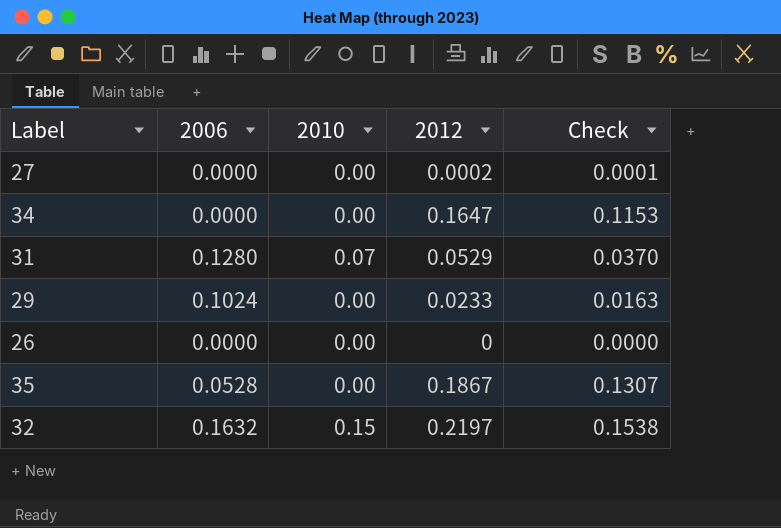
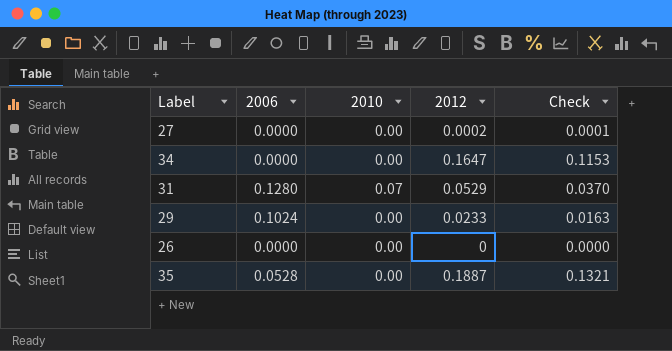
row 32: 0.1632 | 0.15 | 0.2197 | 0.1538 -> none
35 | 2012: 0.1867 -> 0.1887
35 | Check: 0.1307 -> 0.1321

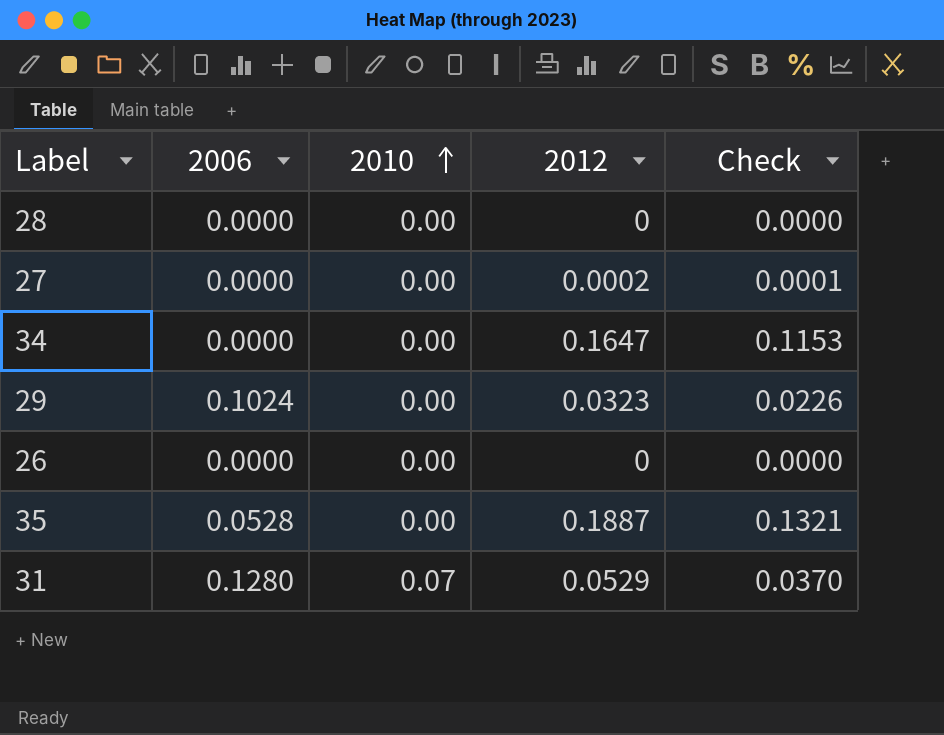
row order: none -> 2010 ascending
row 28: none -> 0.0000 | 0.00 | 0 | 0.0000
29 | 2012: 0.0233 -> 0.0323
29 | Check: 0.0163 -> 0.0226

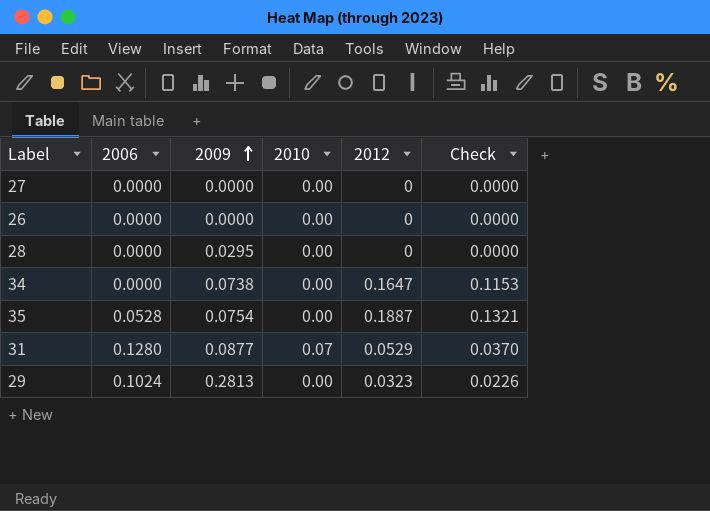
row order: 2010 ascending -> 2009 ascending
column 2009 | position: none -> 3
27 | 2012: 0.0002 -> 0
27 | Check: 0.0001 -> 0.0000

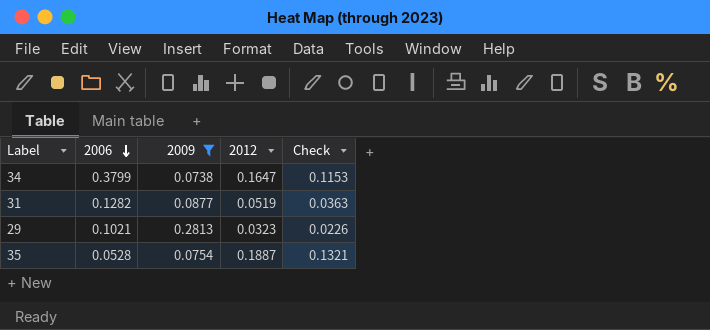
filter: none -> 2009 >= 0.0738
row order: 2009 ascending -> 2006 descending
column 2010 | position: 4 -> none
34 | 2006: 0.0000 -> 0.3799
31 | 2006: 0.1280 -> 0.1282
31 | 2012: 0.0529 -> 0.0519
31 | Check: 0.0370 -> 0.0363
29 | 2006: 0.1024 -> 0.1021

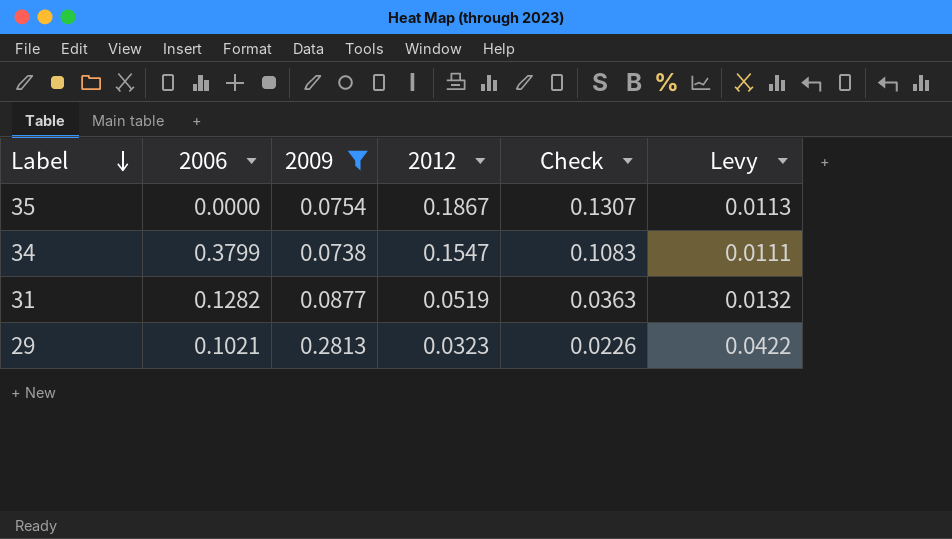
row order: 2006 descending -> Label descending
column Levy | formula: none -> [2009] * 0.15
35 | 2006: 0.0528 -> 0.0000
35 | 2012: 0.1887 -> 0.1867
35 | Check: 0.1321 -> 0.1307
34 | 2012: 0.1647 -> 0.1547
34 | Check: 0.1153 -> 0.1083

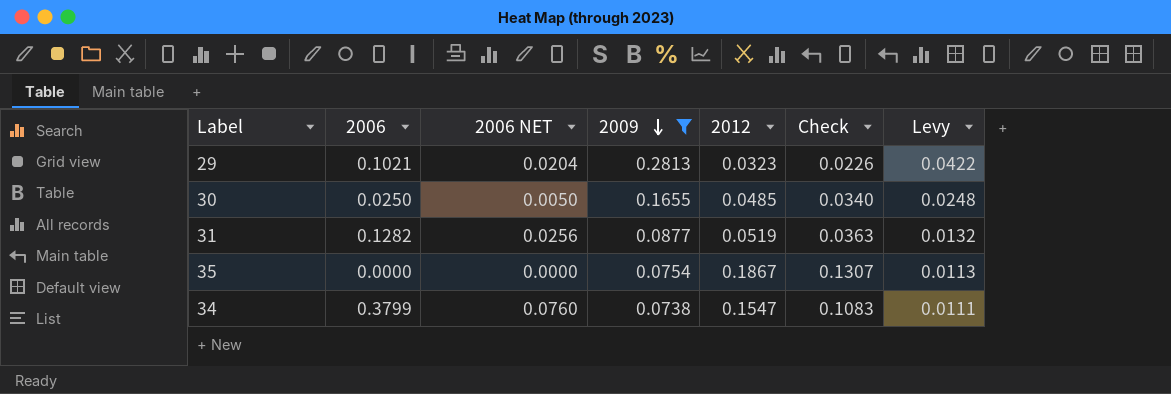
row order: Label descending -> 2009 descending
column 2006 NET | formula: none -> [2006] * 0.2
row 30: none -> 0.0250 | 0.0050 | 0.1655 | 0.0485 | 0.0340 | 0.0248

